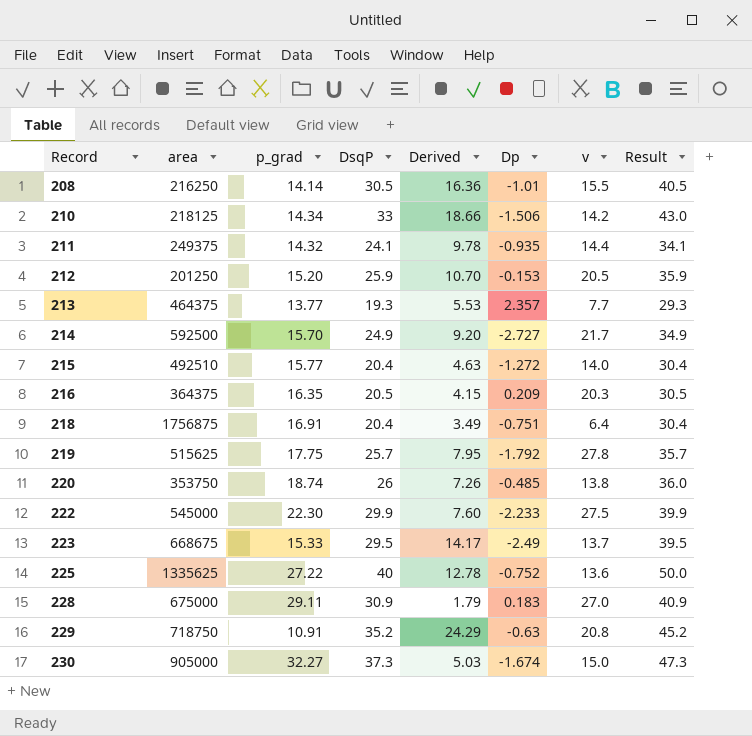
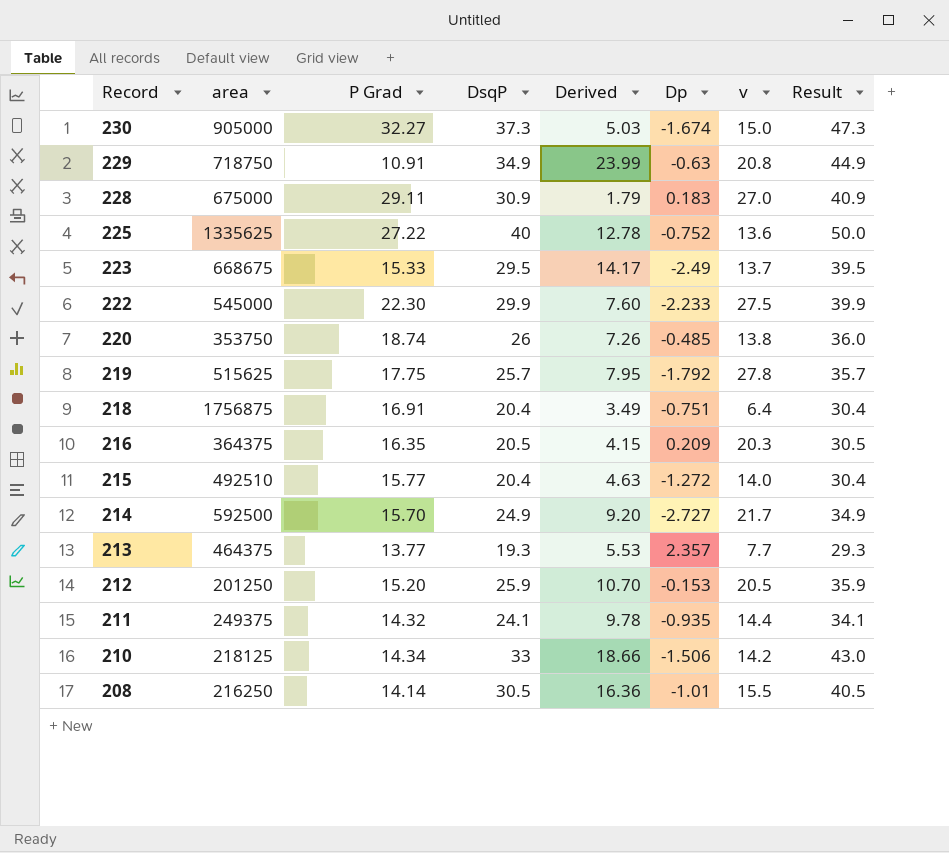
row order: Record ascending -> Record descending
column name: p_grad -> P Grad
229 | DsqP: 35.2 -> 34.9
229 | Derived: 24.29 -> 23.99
229 | Result: 45.2 -> 44.9

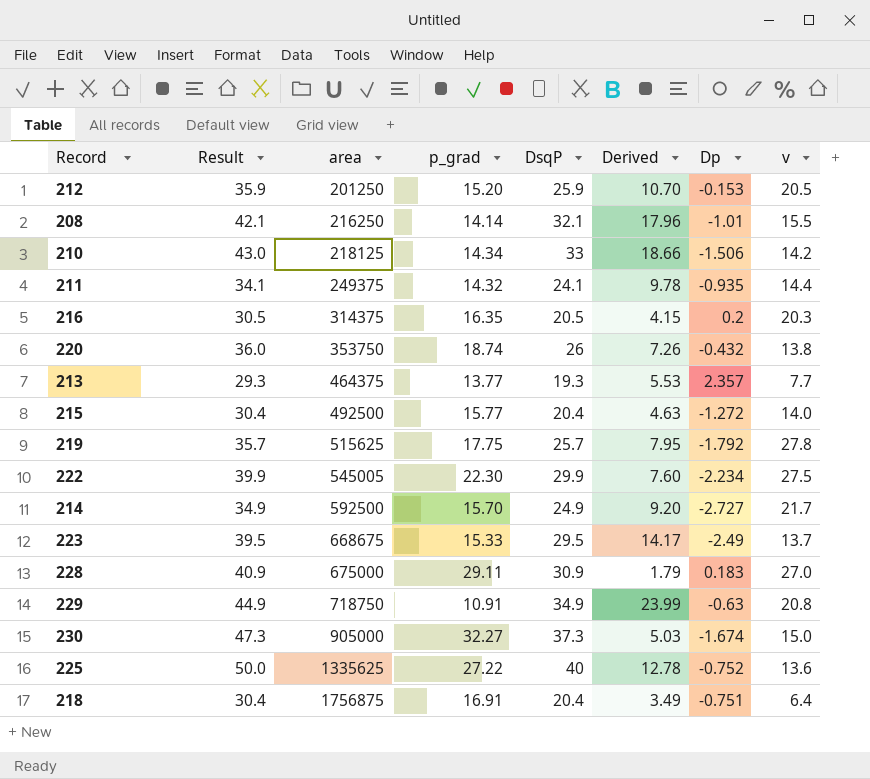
row order: Record descending -> area ascending
column Result | position: 8 -> 2
column name: P Grad -> p_grad
208 | Result: 40.5 -> 42.1
208 | DsqP: 30.5 -> 32.1
208 | Derived: 16.36 -> 17.96
216 | area: 364375 -> 314375
216 | Dp: 0.209 -> 0.2
220 | Dp: -0.485 -> -0.432
215 | area: 492510 -> 492500
222 | area: 545000 -> 545005
222 | Dp: -2.233 -> -2.234

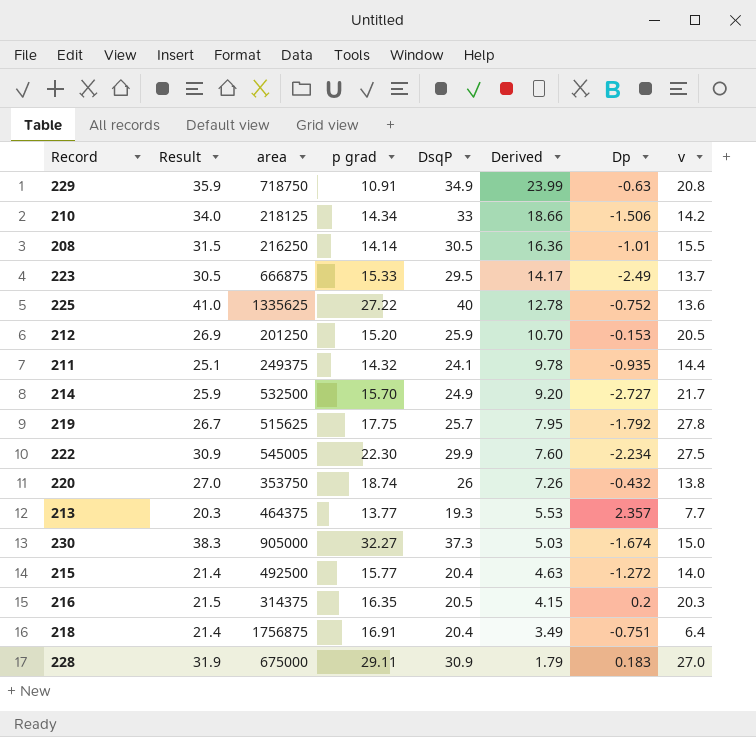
row order: area ascending -> Derived descending
column Result | formula: [DsqP] + 10 -> [DsqP] + 1
column name: p_grad -> p grad
208 | DsqP: 32.1 -> 30.5
208 | Derived: 17.96 -> 16.36
223 | area: 668675 -> 666875
214 | area: 592500 -> 532500

